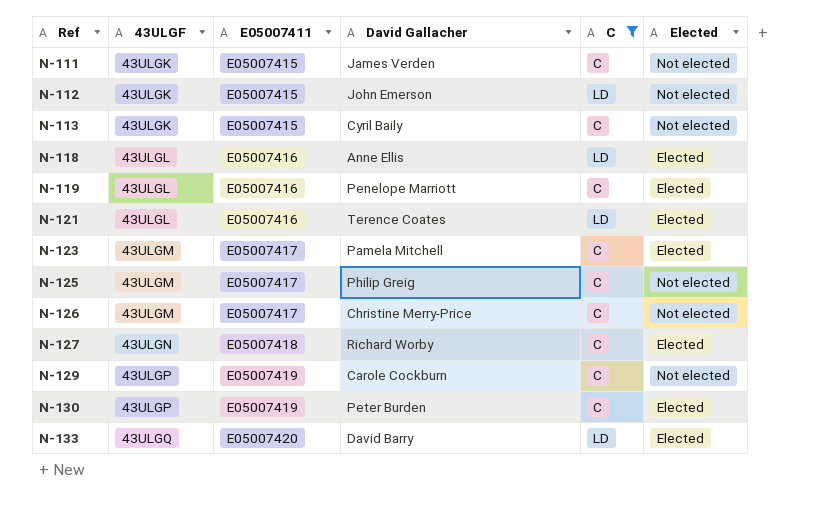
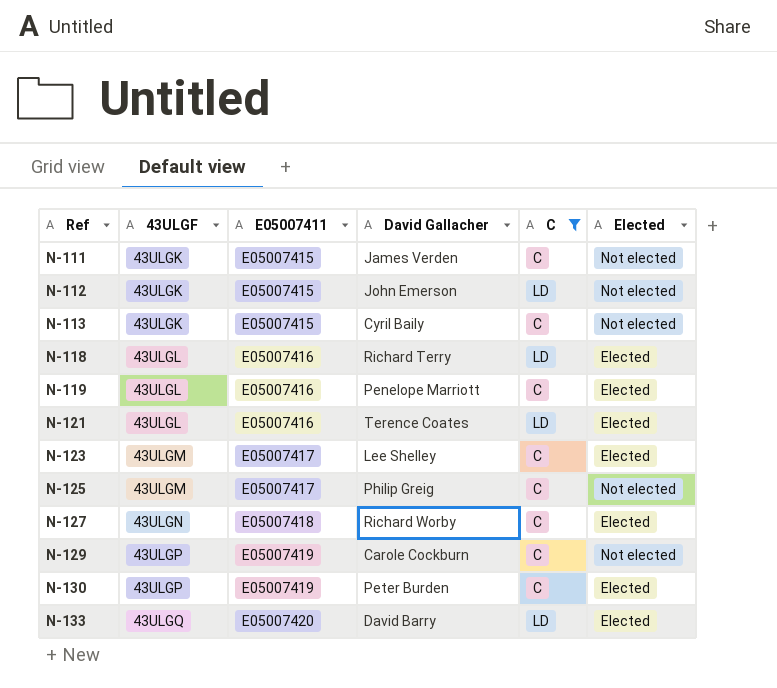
row N-126: 43ULGM | E05007417 | Christine Merry-Price | C | Not elected -> none
N-118 | David Gallacher: Anne Ellis -> Richard Terry
N-123 | David Gallacher: Pamela Mitchell -> Lee Shelley

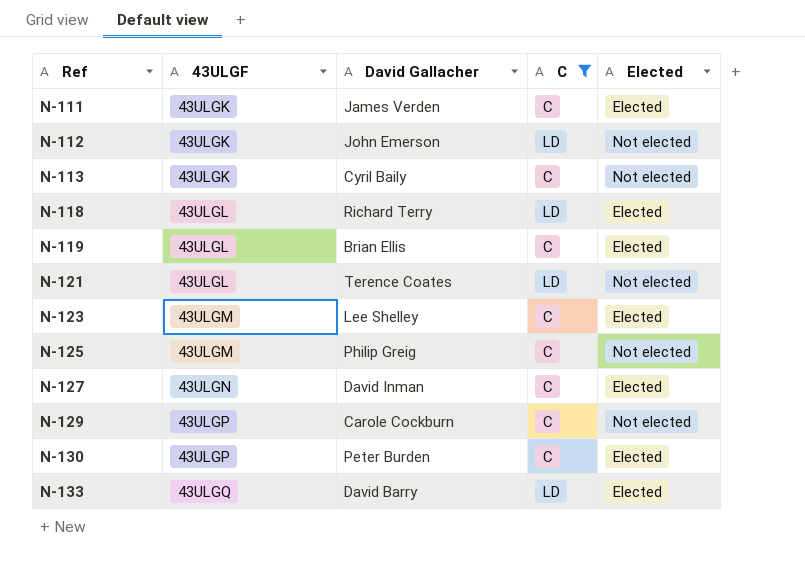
column E05007411 | position: 3 -> none
N-111 | Elected: Not elected -> Elected
N-119 | David Gallacher: Penelope Marriott -> Brian Ellis
N-121 | Elected: Elected -> Not elected
N-127 | David Gallacher: Richard Worby -> David Inman

